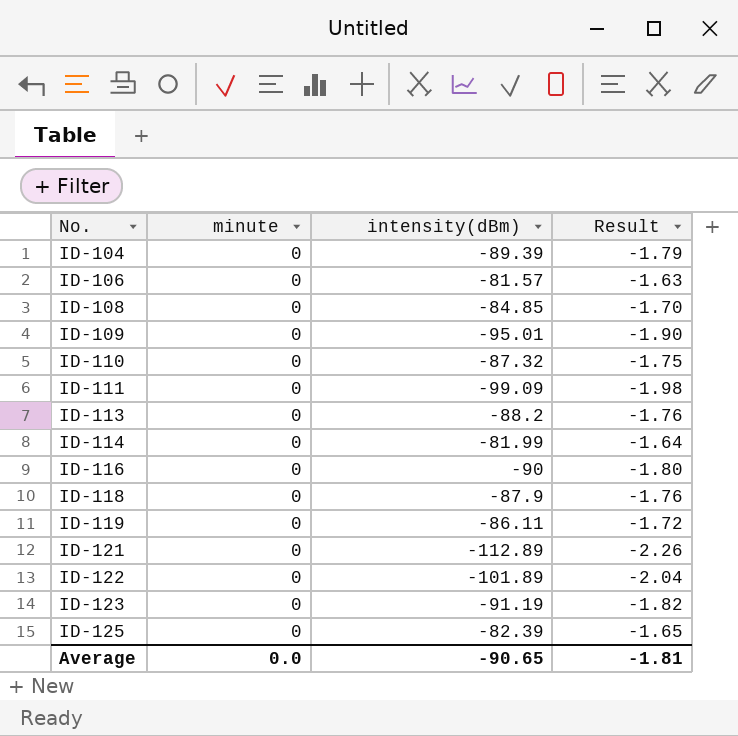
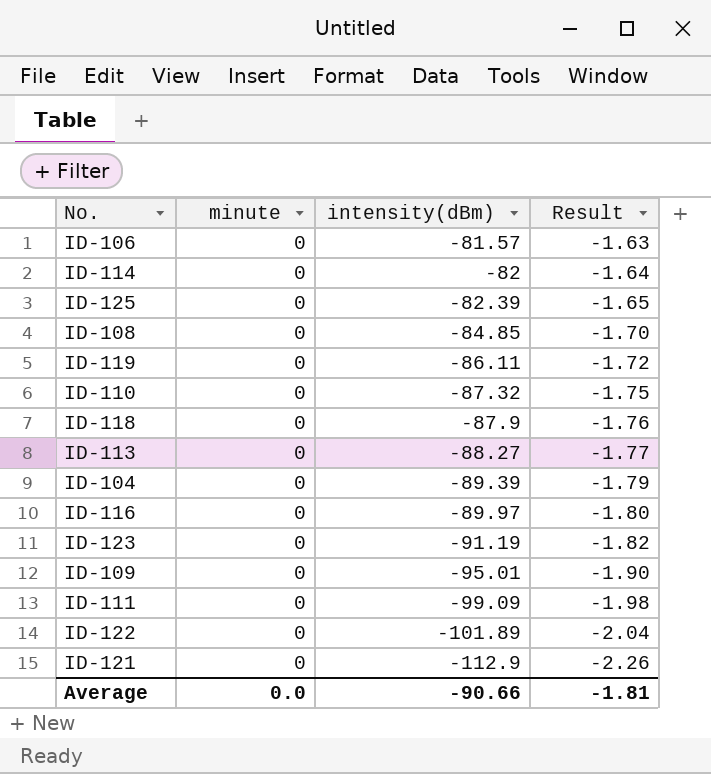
row order: No. ascending -> intensity(dBm) descending
ID-114 | intensity(dBm): -81.99 -> -82
ID-113 | intensity(dBm): -88.2 -> -88.27
ID-113 | Result: -1.76 -> -1.77
ID-116 | intensity(dBm): -90 -> -89.97
ID-121 | intensity(dBm): -112.89 -> -112.9
Average | intensity(dBm): -90.65 -> -90.66

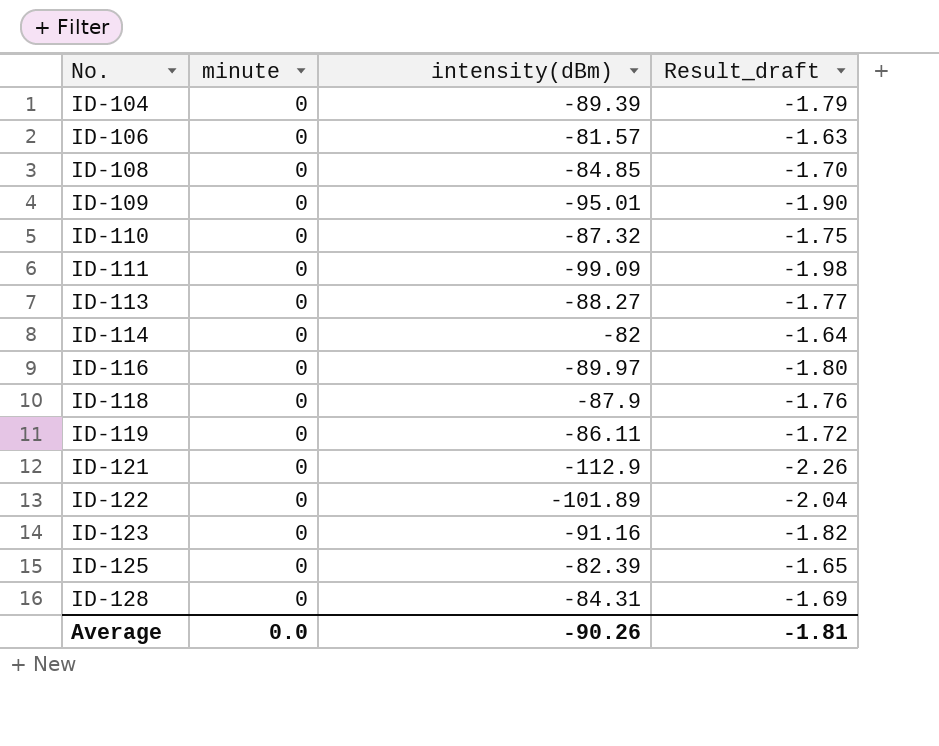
row order: intensity(dBm) descending -> No. ascending
column name: Result -> Result_draft
ID-123 | intensity(dBm): -91.19 -> -91.16
row ID-128: none -> 0 | -84.31 | -1.69
Average | intensity(dBm): -90.66 -> -90.26

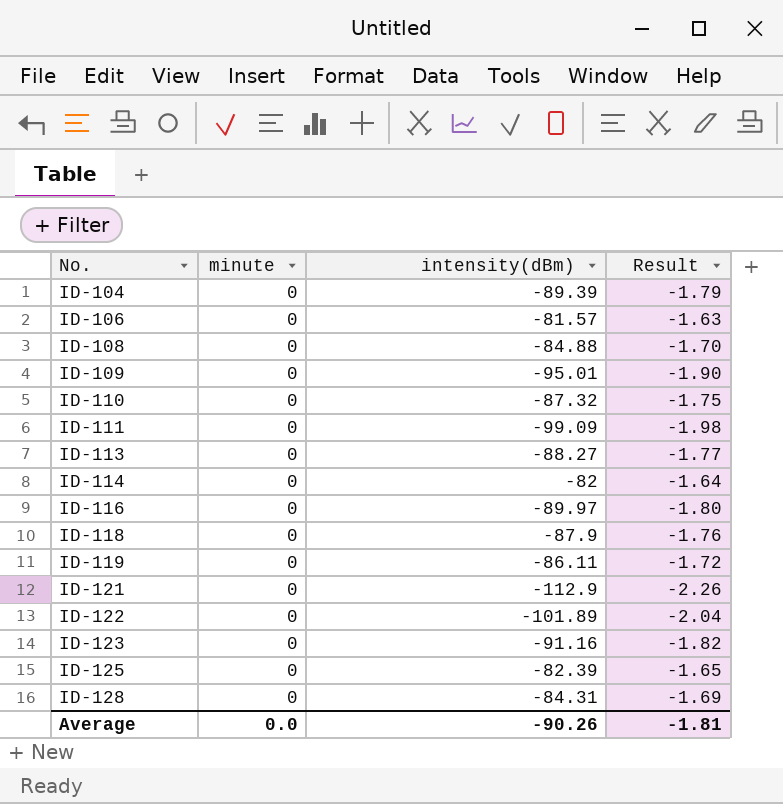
column name: Result_draft -> Result
ID-108 | intensity(dBm): -84.85 -> -84.88

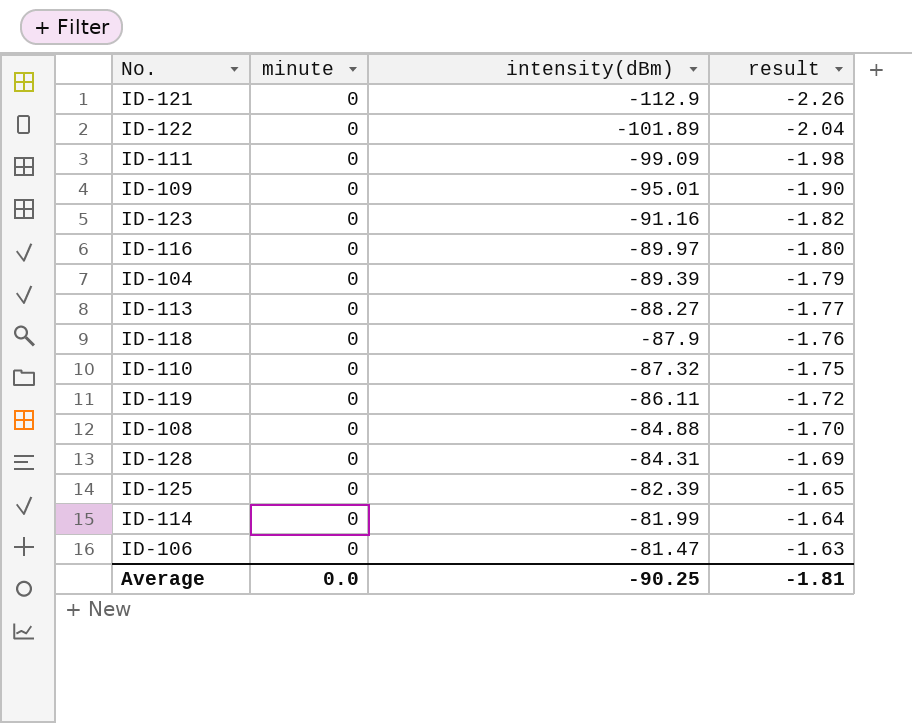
row order: No. ascending -> intensity(dBm) ascending
column name: Result -> result
ID-114 | intensity(dBm): -82 -> -81.99
ID-106 | intensity(dBm): -81.57 -> -81.47
Average | intensity(dBm): -90.26 -> -90.25

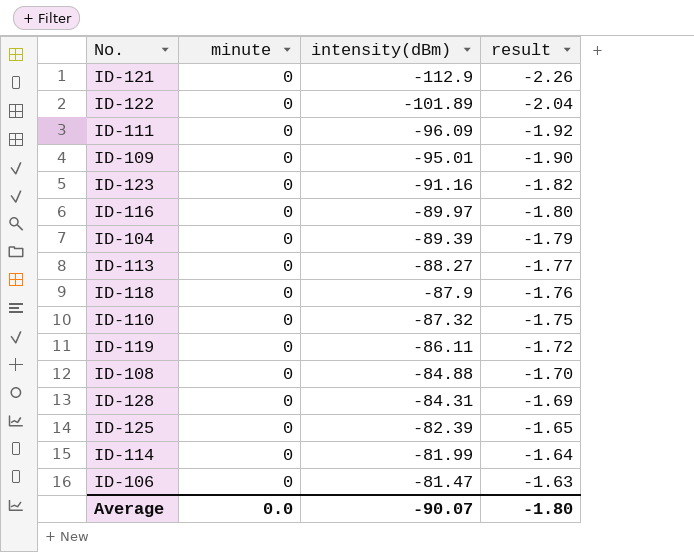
ID-111 | intensity(dBm): -99.09 -> -96.09
ID-111 | result: -1.98 -> -1.92
Average | intensity(dBm): -90.25 -> -90.07
Average | result: -1.81 -> -1.80

